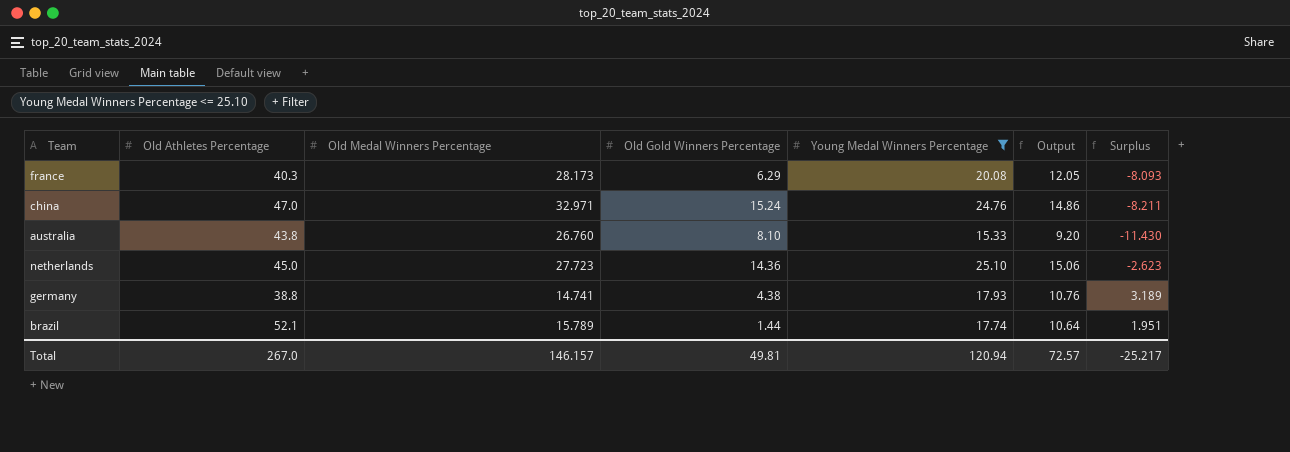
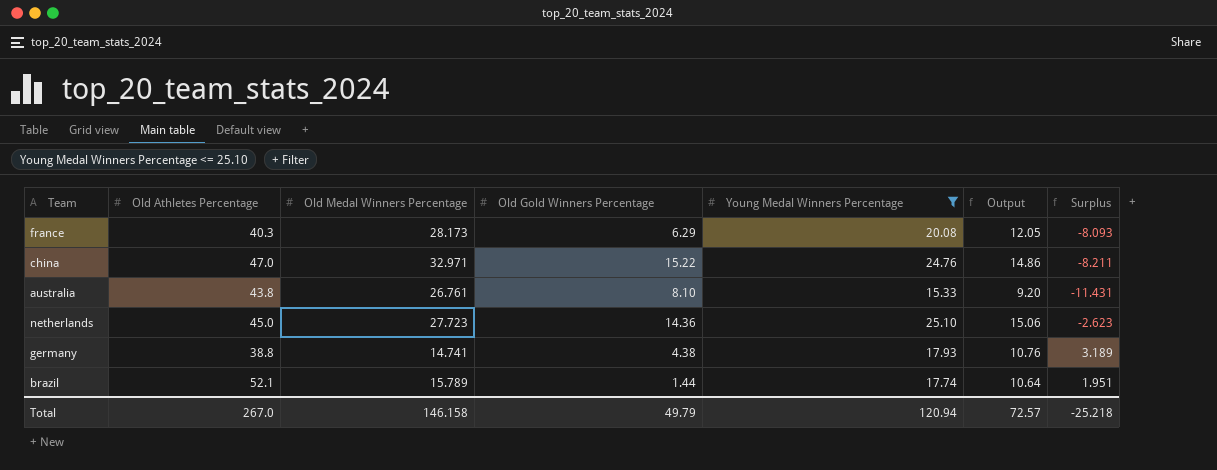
china | Old Gold Winners Percentage: 15.24 -> 15.22
australia | Old Medal Winners Percentage: 26.760 -> 26.761
australia | Surplus: -11.430 -> -11.431
Total | Old Medal Winners Percentage: 146.157 -> 146.158
Total | Old Gold Winners Percentage: 49.81 -> 49.79
Total | Surplus: -25.217 -> -25.218

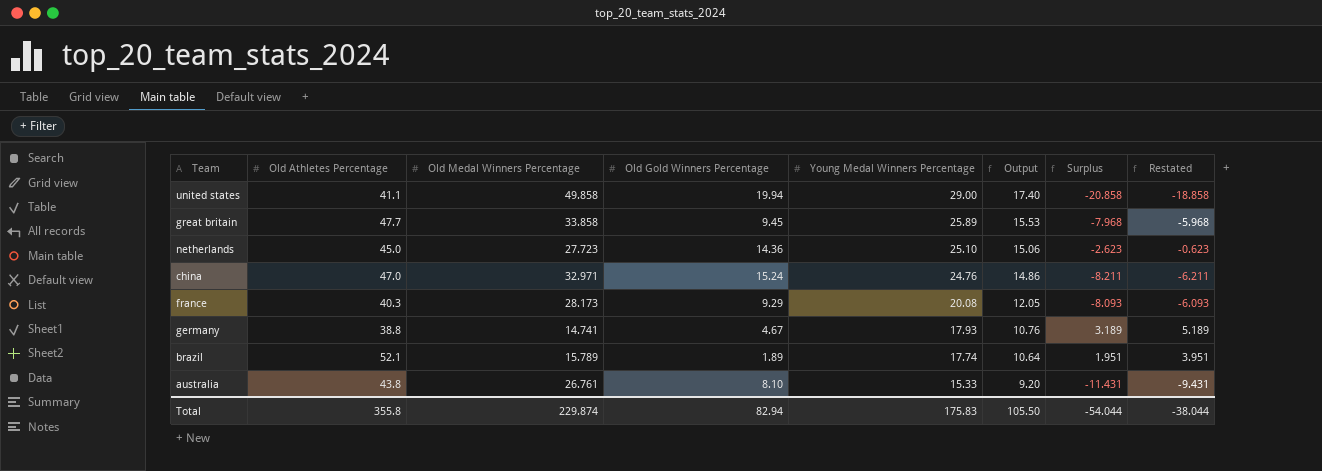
filter: Young Medal Winners Percentage <= 25.10 -> none
row order: none -> Young Medal Winners Percentage descending
column Restated | formula: none -> [Surplus] + 2
china | Old Gold Winners Percentage: 15.22 -> 15.24
france | Old Gold Winners Percentage: 6.29 -> 9.29
germany | Old Gold Winners Percentage: 4.38 -> 4.67
brazil | Old Gold Winners Percentage: 1.44 -> 1.89
Total | Old Athletes Percentage: 267.0 -> 355.8
Total | Old Medal Winners Percentage: 146.158 -> 229.874
Total | Old Gold Winners Percentage: 49.79 -> 82.94
Total | Young Medal Winners Percentage: 120.94 -> 175.83
Total | Output: 72.57 -> 105.50
Total | Surplus: -25.218 -> -54.044

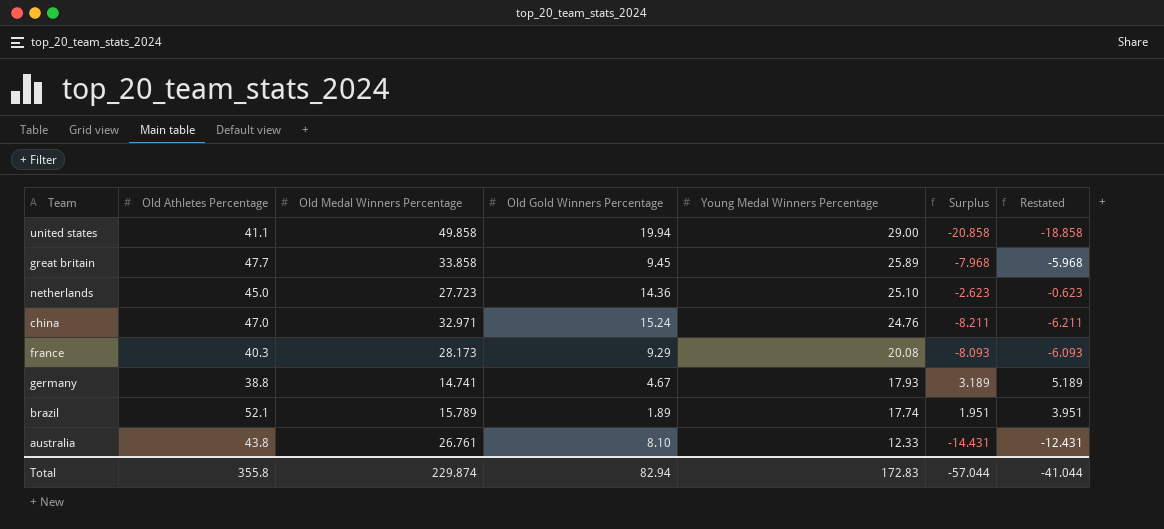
column Output | formula: [Young Medal Winners Percentage] * 0.6 -> none
australia | Young Medal Winners Percentage: 15.33 -> 12.33
australia | Surplus: -11.431 -> -14.431
australia | Restated: -9.431 -> -12.431
Total | Young Medal Winners Percentage: 175.83 -> 172.83
Total | Surplus: -54.044 -> -57.044
Total | Restated: -38.044 -> -41.044

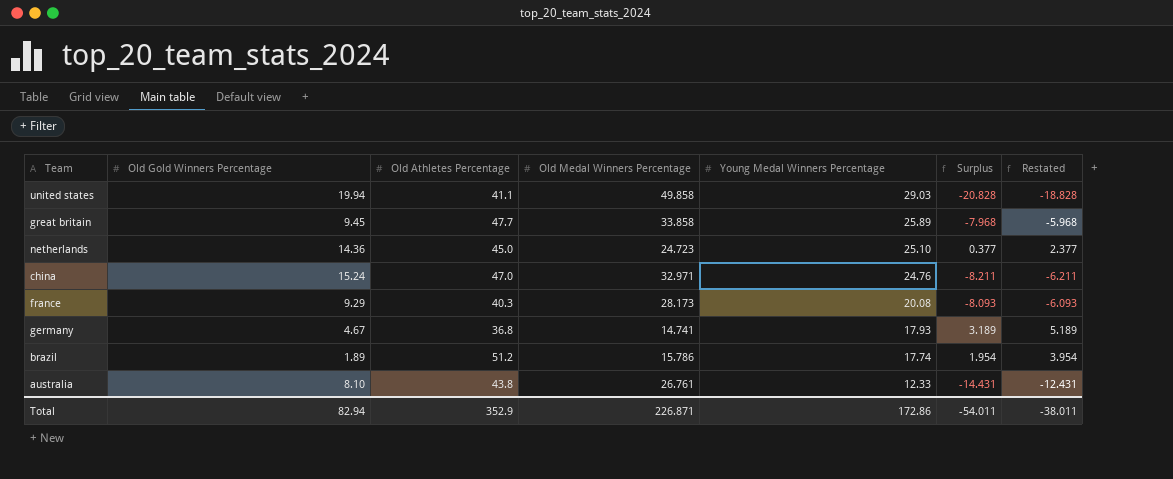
column Old Gold Winners Percentage | position: 4 -> 2
united states | Young Medal Winners Percentage: 29.00 -> 29.03
united states | Surplus: -20.858 -> -20.828
united states | Restated: -18.858 -> -18.828
netherlands | Old Medal Winners Percentage: 27.723 -> 24.723
netherlands | Surplus: -2.623 -> 0.377
netherlands | Restated: -0.623 -> 2.377
germany | Old Athletes Percentage: 38.8 -> 36.8
brazil | Old Athletes Percentage: 52.1 -> 51.2
brazil | Old Medal Winners Percentage: 15.789 -> 15.786
brazil | Surplus: 1.951 -> 1.954
brazil | Restated: 3.951 -> 3.954
Total | Old Athletes Percentage: 355.8 -> 352.9
Total | Old Medal Winners Percentage: 229.874 -> 226.871
Total | Young Medal Winners Percentage: 172.83 -> 172.86
Total | Surplus: -57.044 -> -54.011
Total | Restated: -41.044 -> -38.011

